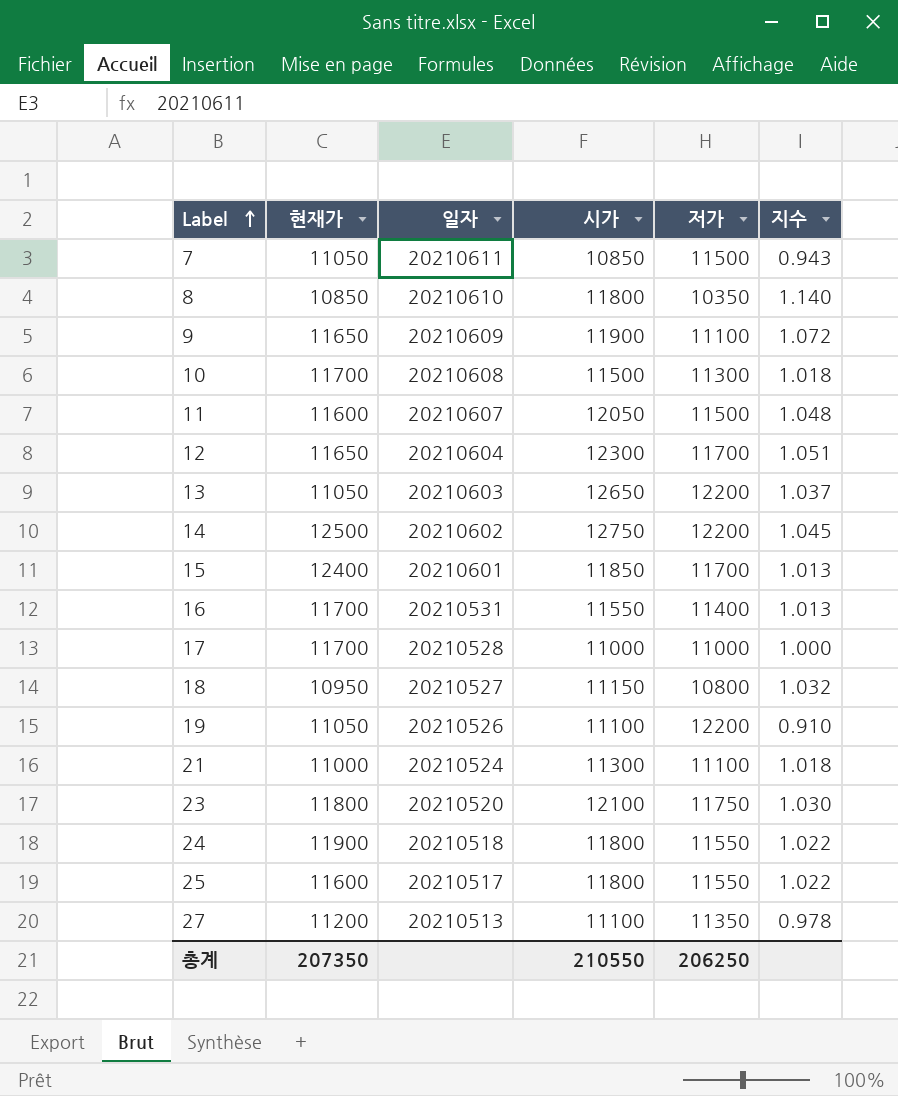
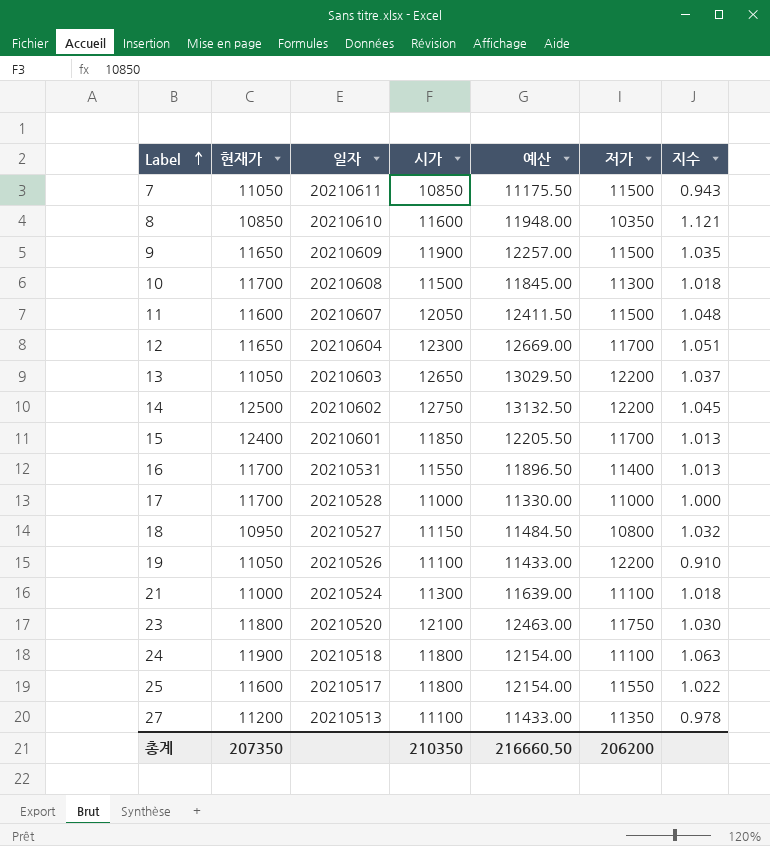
column 예산 | formula: none -> [시가] * 1.03
8 | 시가: 11800 -> 11600
8 | 지수: 1.140 -> 1.121
9 | 저가: 11100 -> 11500
9 | 지수: 1.072 -> 1.035
24 | 저가: 11550 -> 11100
24 | 지수: 1.022 -> 1.063
총계 | 시가: 210550 -> 210350
총계 | 저가: 206250 -> 206200

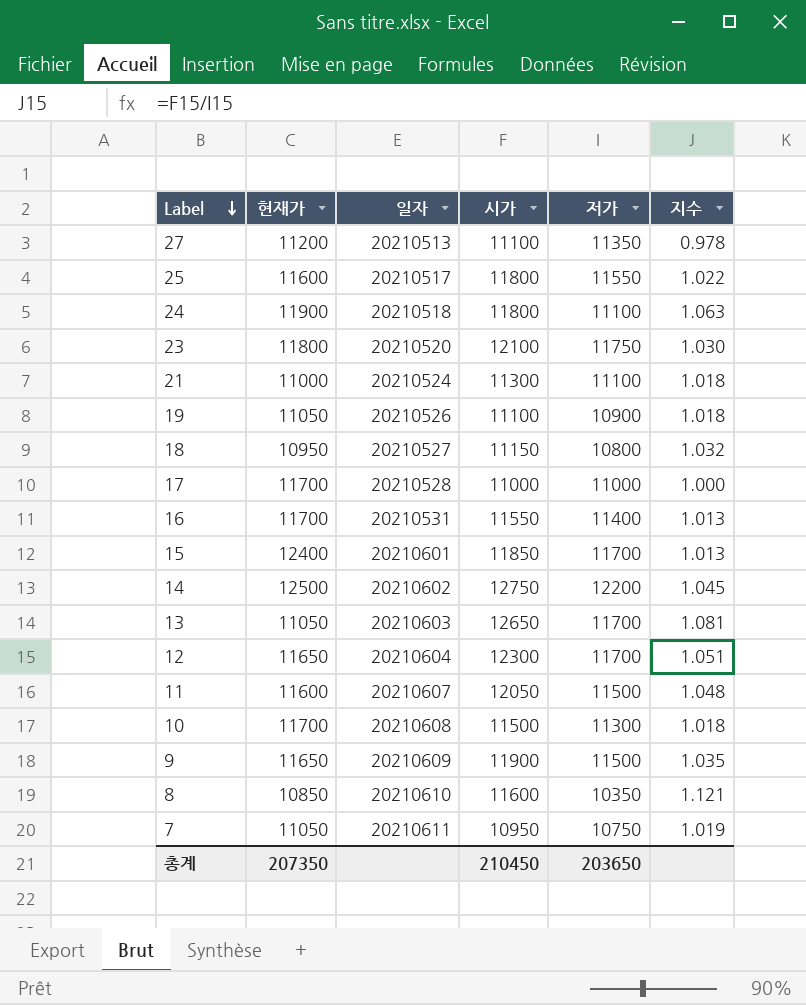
row order: Label ascending -> Label descending
column 예산 | formula: [시가] * 1.03 -> none
19 | 저가: 12200 -> 10900
19 | 지수: 0.910 -> 1.018
13 | 저가: 12200 -> 11700
13 | 지수: 1.037 -> 1.081
7 | 시가: 10850 -> 10950
7 | 저가: 11500 -> 10750
7 | 지수: 0.943 -> 1.019
총계 | 시가: 210350 -> 210450
총계 | 저가: 206200 -> 203650

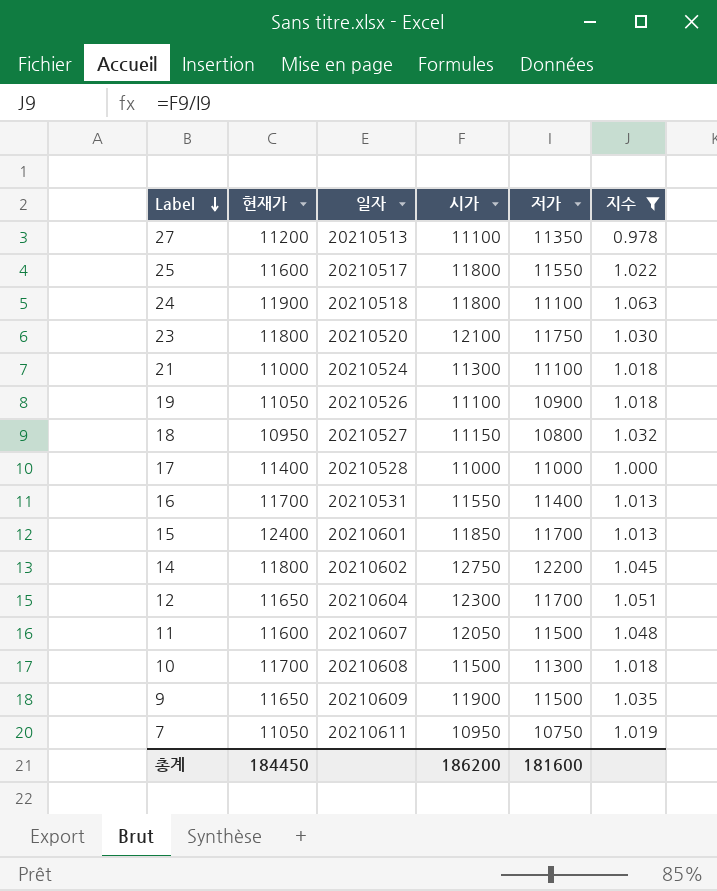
filter: none -> 지수 <= 1.063
17 | 현재가: 11700 -> 11400
14 | 현재가: 12500 -> 11800
총계 | 현재가: 207350 -> 184450
총계 | 시가: 210450 -> 186200
총계 | 저가: 203650 -> 181600

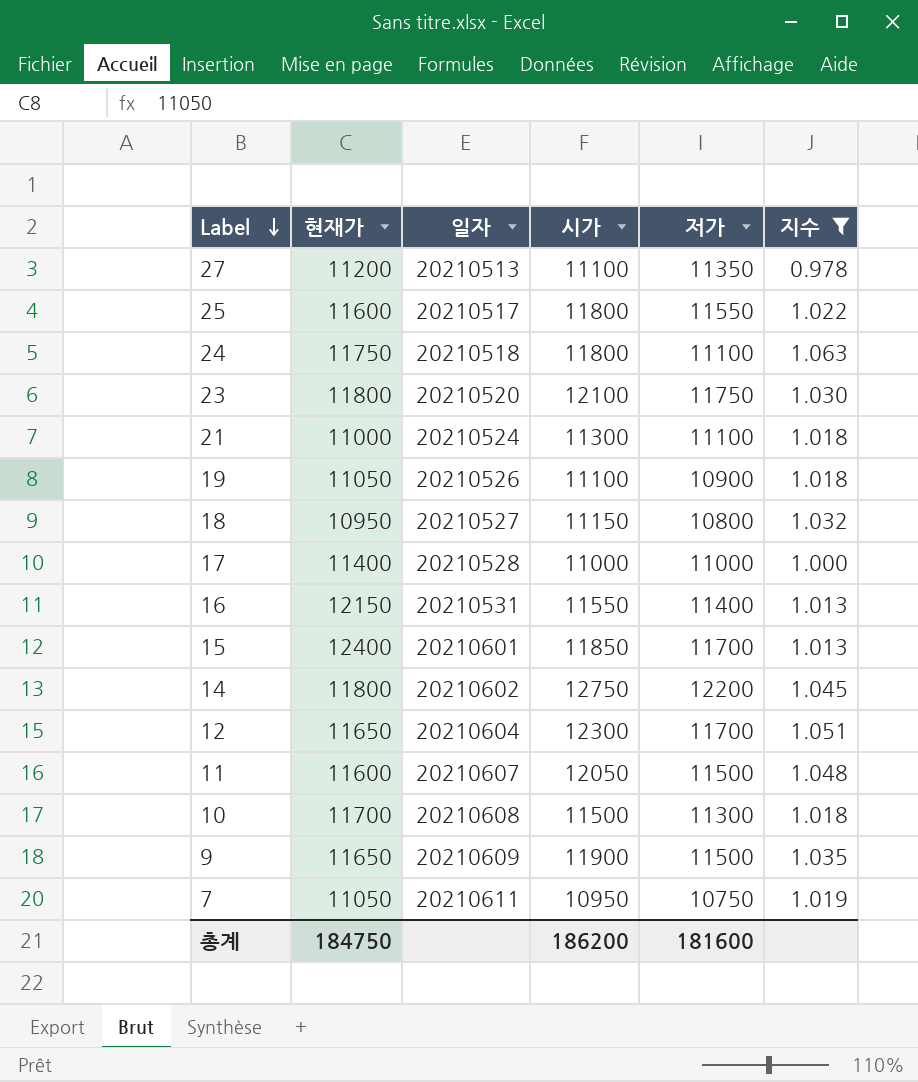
24 | 현재가: 11900 -> 11750
16 | 현재가: 11700 -> 12150
총계 | 현재가: 184450 -> 184750

